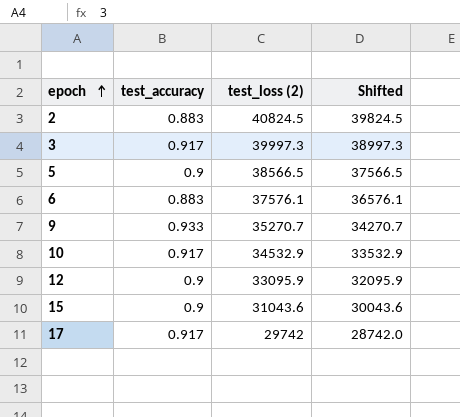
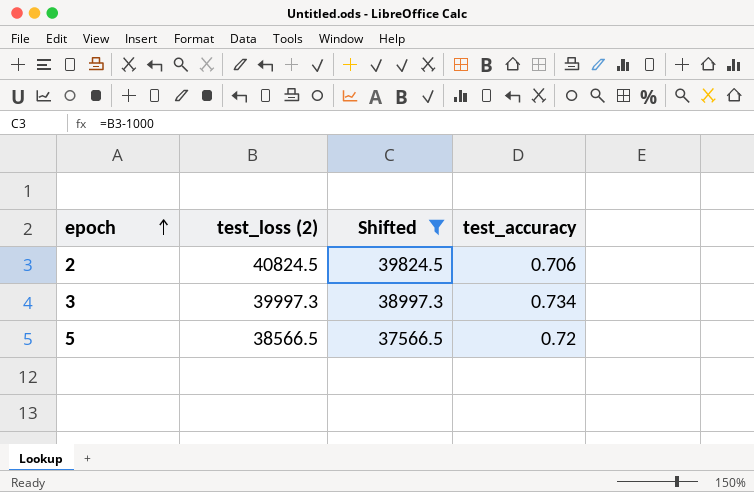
filter: none -> Shifted >= 37566.5
column test_accuracy | position: 2 -> 4
2 | test_accuracy: 0.883 -> 0.706
3 | test_accuracy: 0.917 -> 0.734
5 | test_accuracy: 0.9 -> 0.72

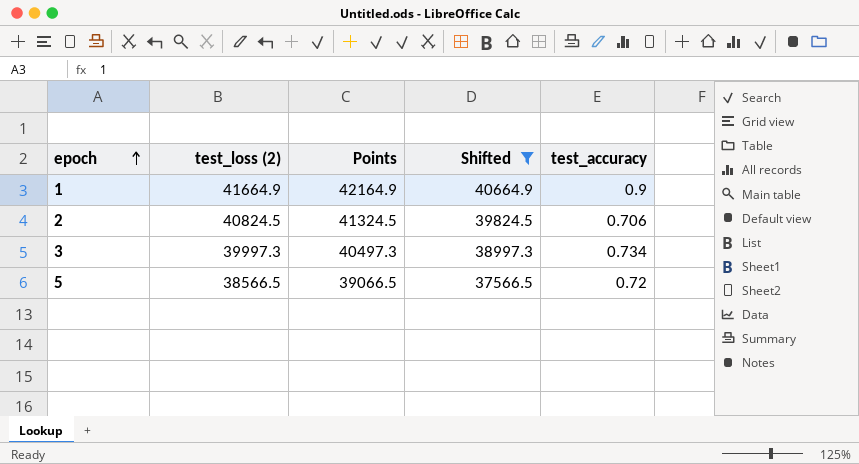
column Points | formula: none -> [test_loss (2)] + 500
row 1: none -> 41664.9 | 42164.9 | 40664.9 | 0.9

